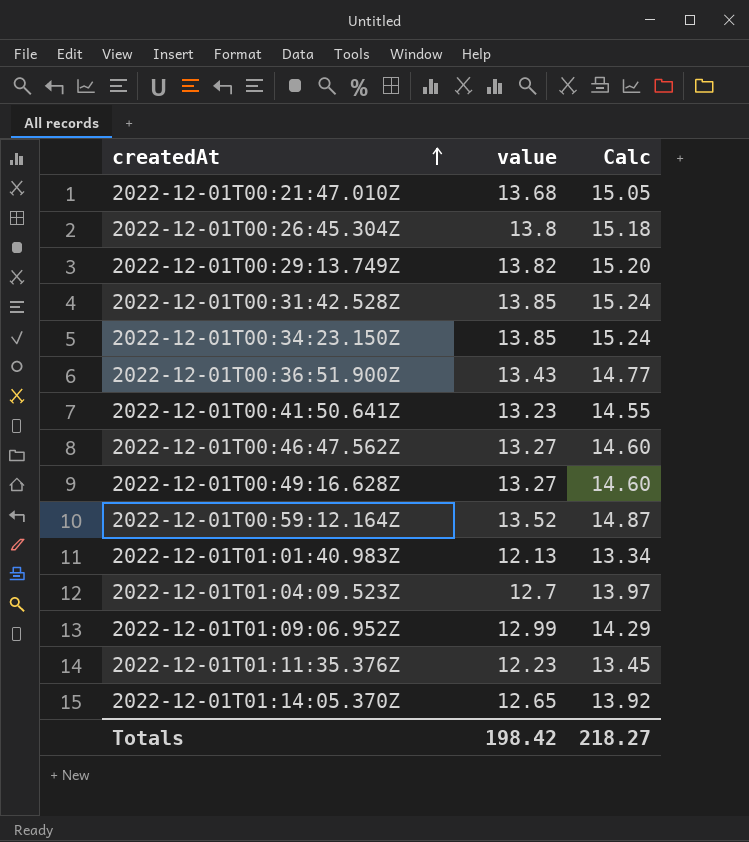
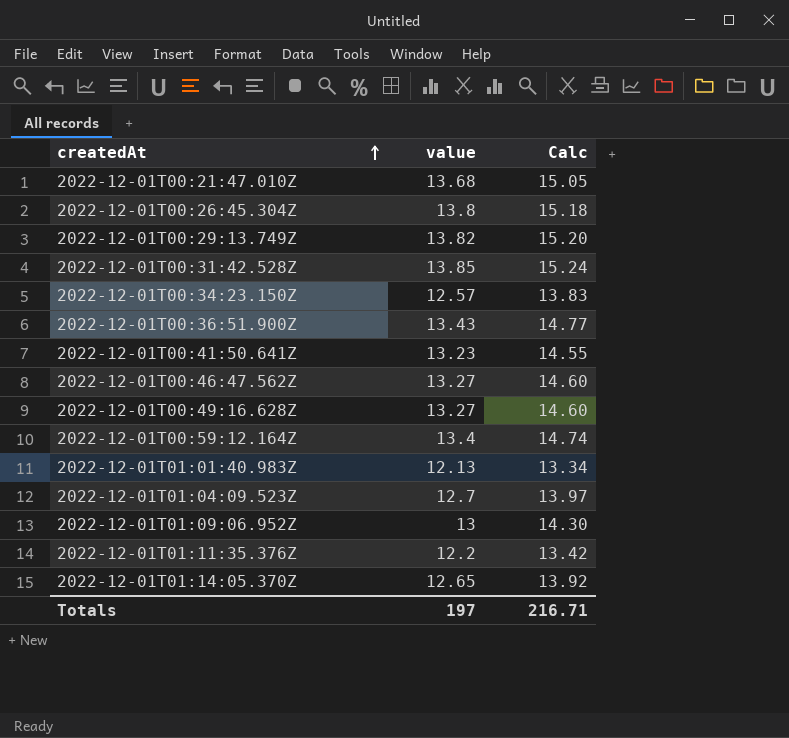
2022-12-01T00:34:23.150Z | value: 13.85 -> 12.57
2022-12-01T00:34:23.150Z | Calc: 15.24 -> 13.83
2022-12-01T00:59:12.164Z | value: 13.52 -> 13.4
2022-12-01T00:59:12.164Z | Calc: 14.87 -> 14.74
2022-12-01T01:09:06.952Z | value: 12.99 -> 13
2022-12-01T01:09:06.952Z | Calc: 14.29 -> 14.30
2022-12-01T01:11:35.376Z | value: 12.23 -> 12.2
2022-12-01T01:11:35.376Z | Calc: 13.45 -> 13.42
Totals | value: 198.42 -> 197
Totals | Calc: 218.27 -> 216.71

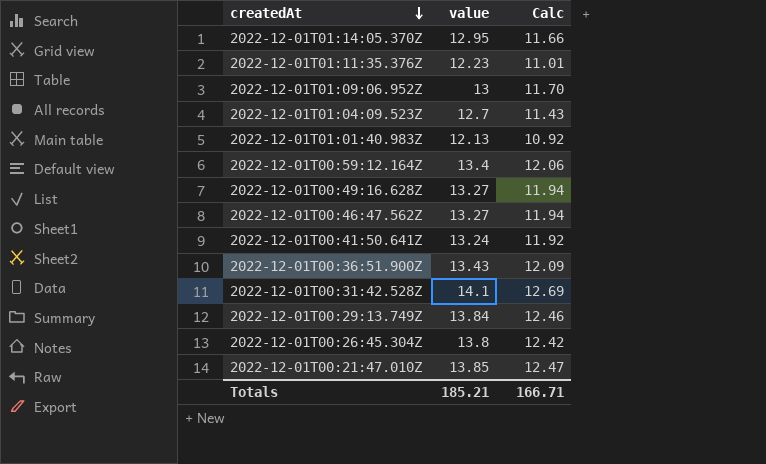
row order: createdAt ascending -> createdAt descending
column Calc | formula: [value] * 1.1 -> [value] * 0.9
row 2022-12-01T00:34:23.150Z: 12.57 | 13.83 -> none
2022-12-01T01:14:05.370Z | value: 12.65 -> 12.95
2022-12-01T01:11:35.376Z | value: 12.2 -> 12.23
2022-12-01T00:41:50.641Z | value: 13.23 -> 13.24
2022-12-01T00:31:42.528Z | value: 13.85 -> 14.1
2022-12-01T00:29:13.749Z | value: 13.82 -> 13.84
2022-12-01T00:21:47.010Z | value: 13.68 -> 13.85
Totals | value: 197 -> 185.21
Totals | Calc: 216.71 -> 166.71

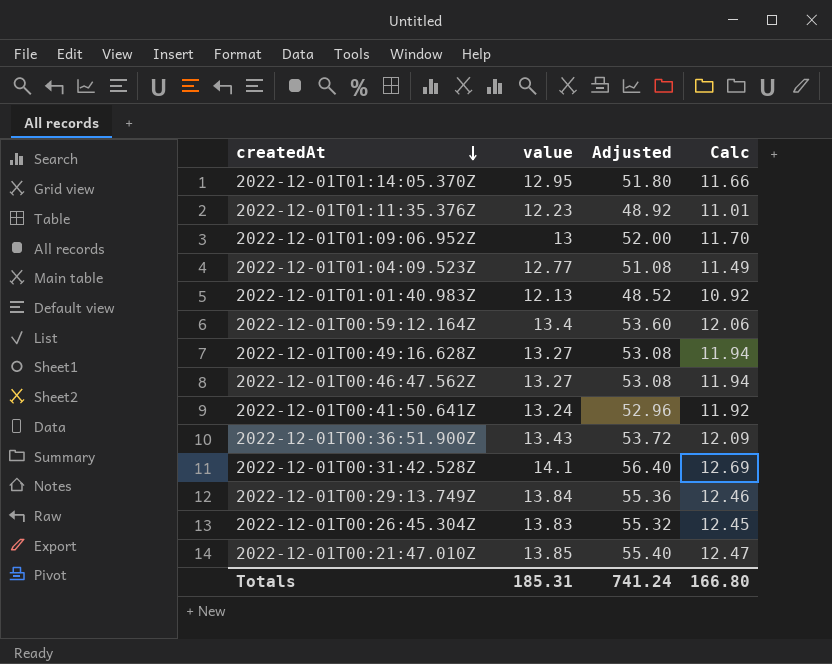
column Adjusted | formula: none -> [value] * 4
2022-12-01T01:04:09.523Z | value: 12.7 -> 12.77
2022-12-01T01:04:09.523Z | Calc: 11.43 -> 11.49
2022-12-01T00:26:45.304Z | value: 13.8 -> 13.83
2022-12-01T00:26:45.304Z | Calc: 12.42 -> 12.45
Totals | value: 185.21 -> 185.31
Totals | Calc: 166.71 -> 166.80

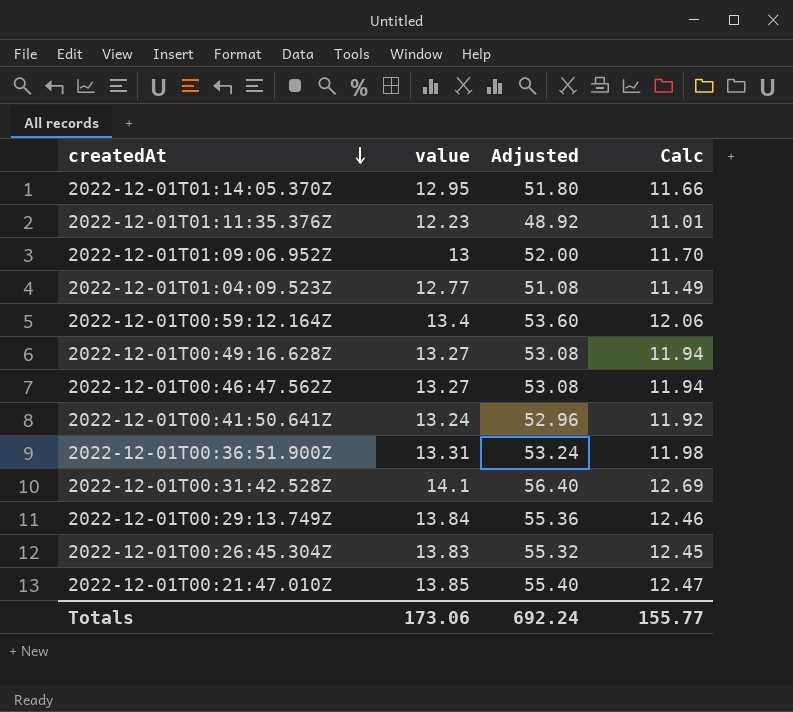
row 2022-12-01T01:01:40.983Z: 12.13 | 48.52 | 10.92 -> none
2022-12-01T00:36:51.900Z | value: 13.43 -> 13.31
2022-12-01T00:36:51.900Z | Adjusted: 53.72 -> 53.24
2022-12-01T00:36:51.900Z | Calc: 12.09 -> 11.98
Totals | value: 185.31 -> 173.06
Totals | Adjusted: 741.24 -> 692.24
Totals | Calc: 166.80 -> 155.77

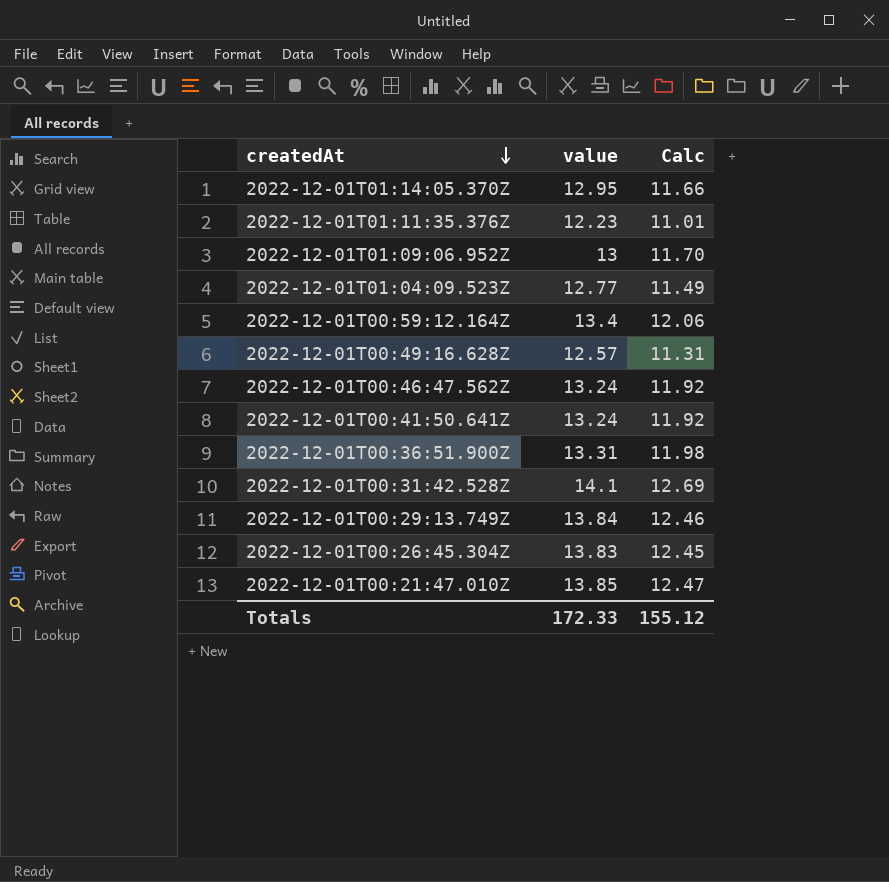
column Adjusted | formula: [value] * 4 -> none
2022-12-01T00:49:16.628Z | value: 13.27 -> 12.57
2022-12-01T00:49:16.628Z | Calc: 11.94 -> 11.31
2022-12-01T00:46:47.562Z | value: 13.27 -> 13.24
2022-12-01T00:46:47.562Z | Calc: 11.94 -> 11.92
Totals | value: 173.06 -> 172.33
Totals | Calc: 155.77 -> 155.12

